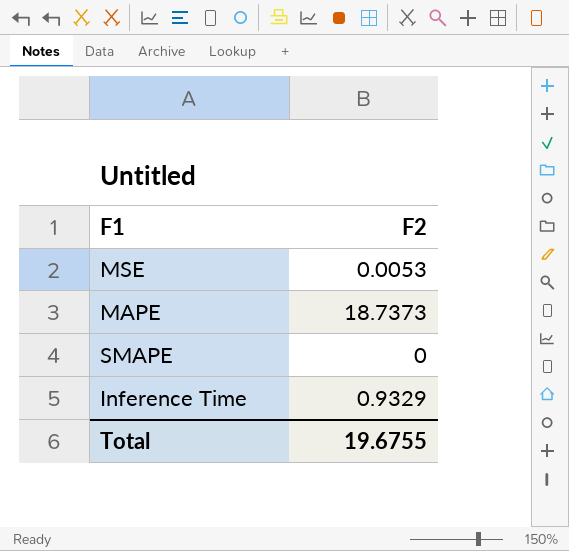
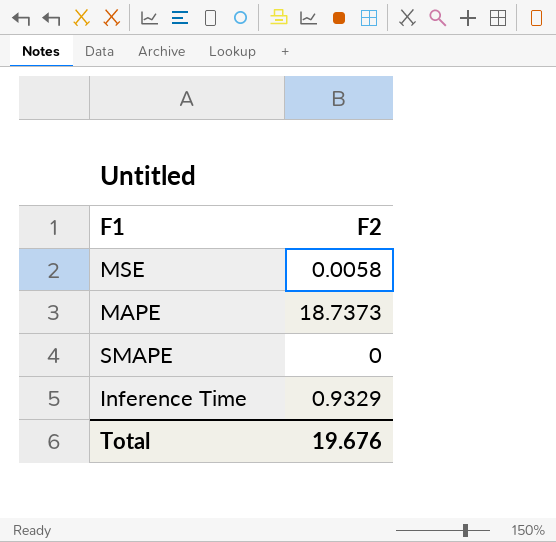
MSE | F2: 0.0053 -> 0.0058
Total | F2: 19.6755 -> 19.676

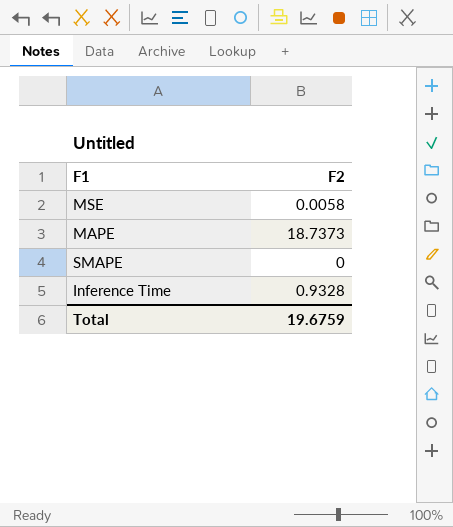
Inference Time | F2: 0.9329 -> 0.9328
Total | F2: 19.676 -> 19.6759

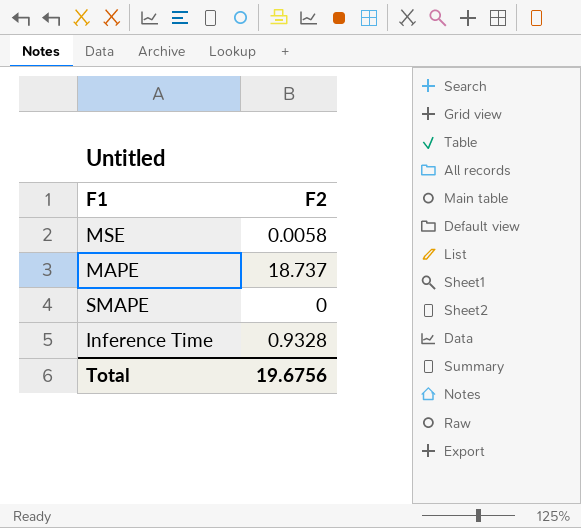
MAPE | F2: 18.7373 -> 18.737
Total | F2: 19.6759 -> 19.6756

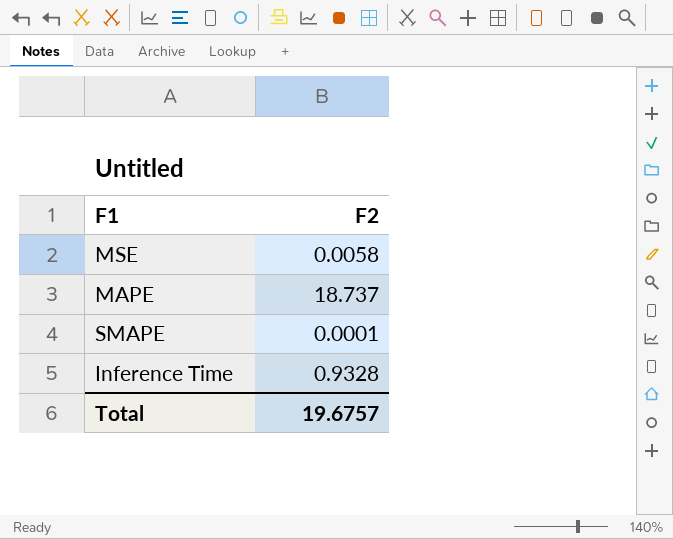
SMAPE | F2: 0 -> 0.0001
Total | F2: 19.6756 -> 19.6757

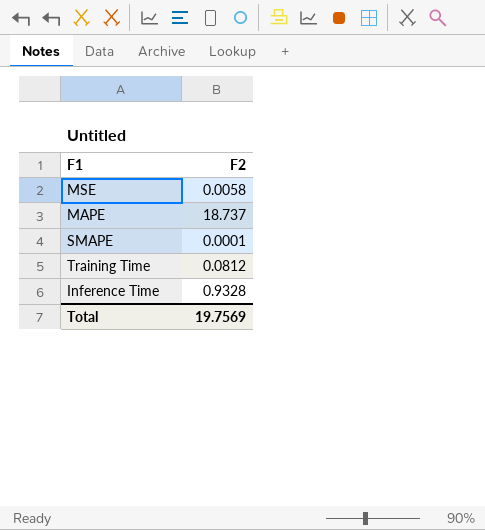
row Training Time: none -> 0.0812
Total | F2: 19.6757 -> 19.7569

